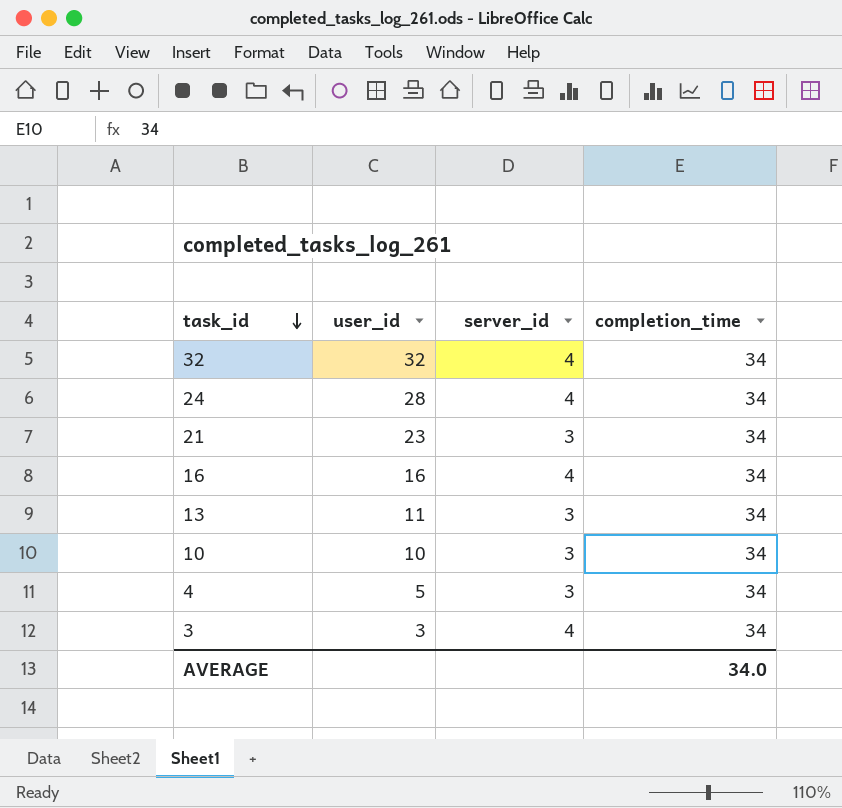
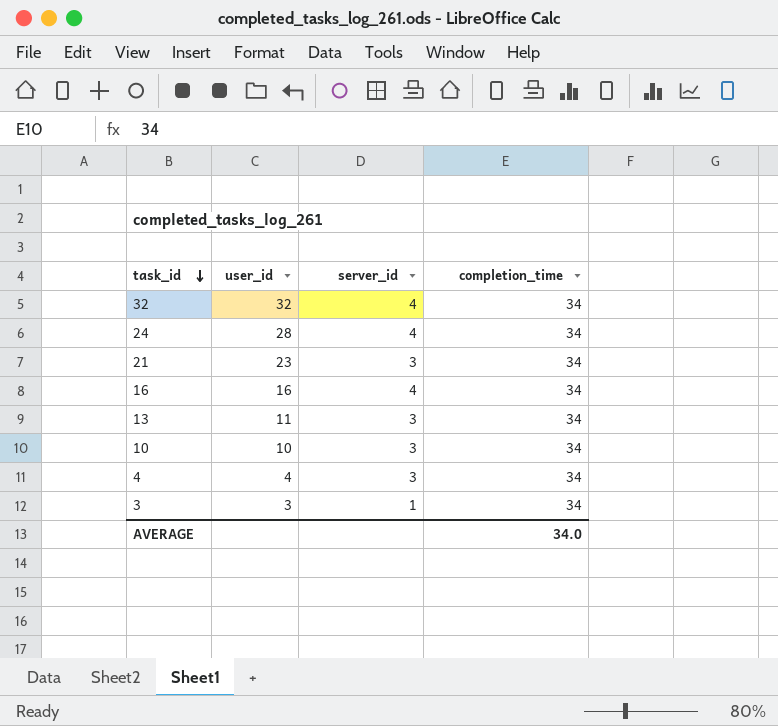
4 | user_id: 5 -> 4
3 | server_id: 4 -> 1

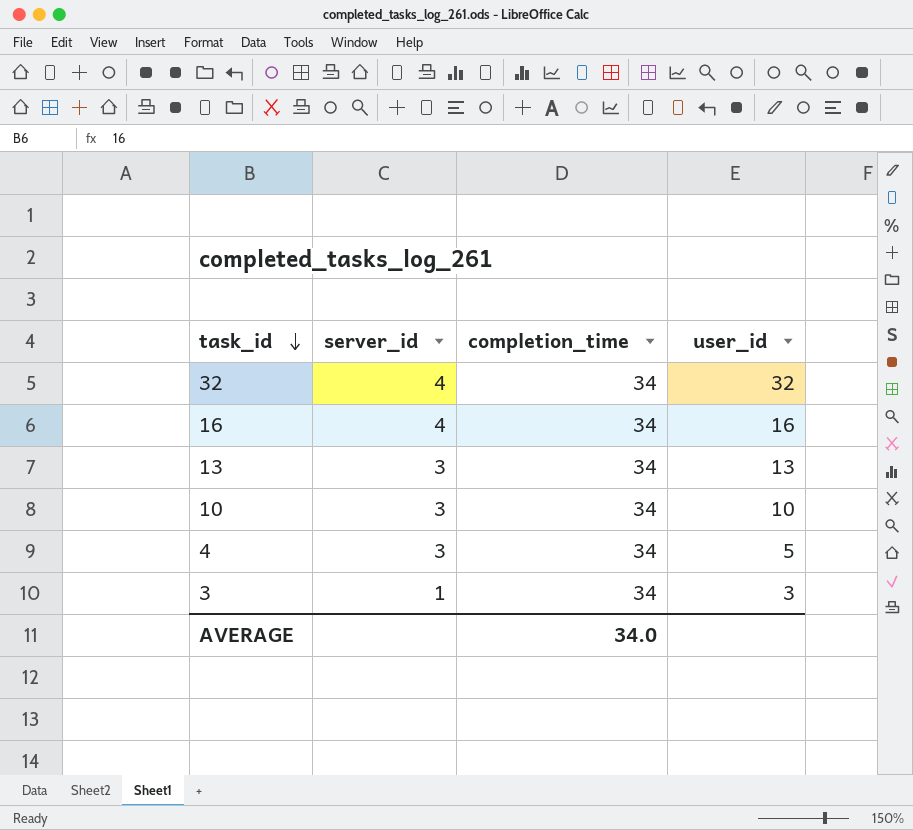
column user_id | position: 2 -> 4
row 24: 28 | 4 | 34 -> none
row 21: 23 | 3 | 34 -> none
13 | user_id: 11 -> 13
4 | user_id: 4 -> 5

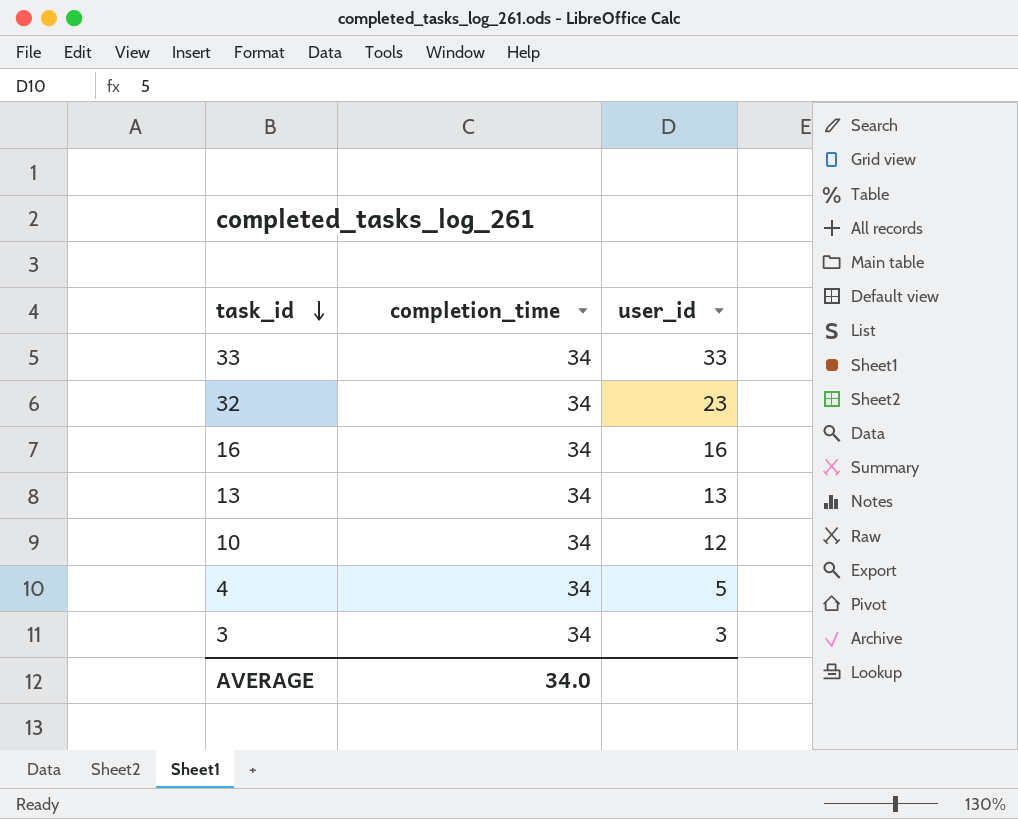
column server_id | position: 2 -> none
row 33: none -> 34 | 33
32 | user_id: 32 -> 23
10 | user_id: 10 -> 12

